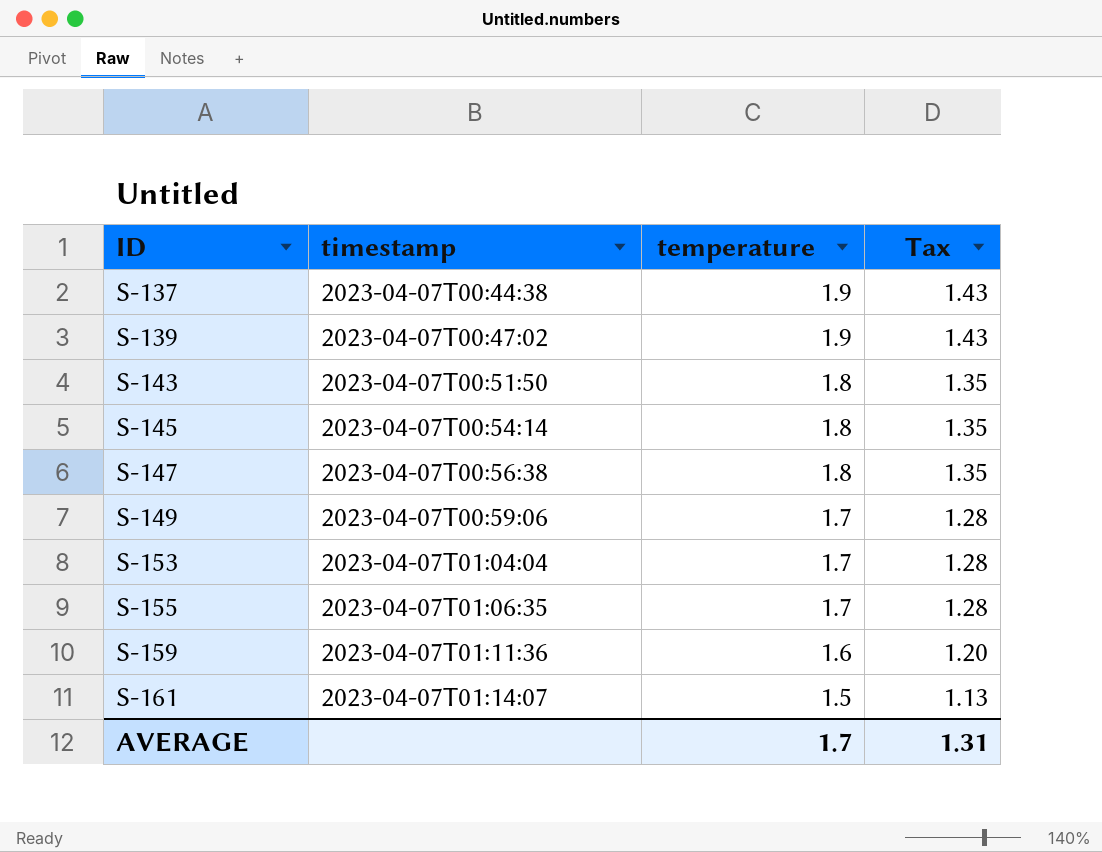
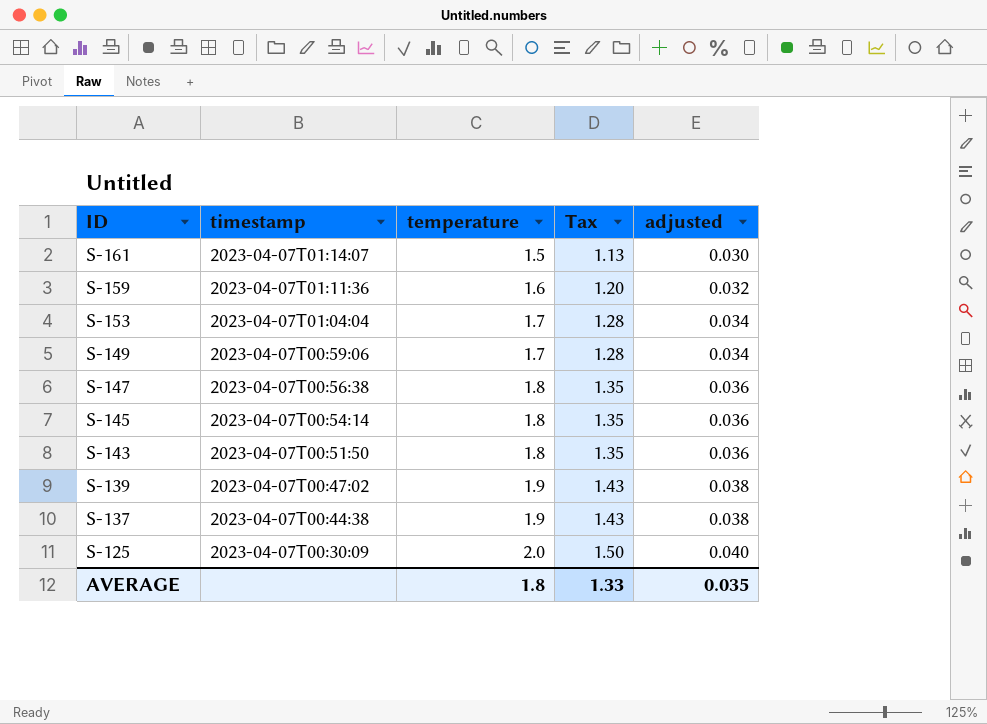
row order: ID ascending -> ID descending
column adjusted | formula: none -> [temperature] * 0.02
row S-155: 2023-04-07T01:06:35 | 1.7 | 1.28 -> none
row S-125: none -> 2023-04-07T00:30:09 | 2.0 | 1.50 | 0.040
AVERAGE | temperature: 1.7 -> 1.8
AVERAGE | Tax: 1.31 -> 1.33

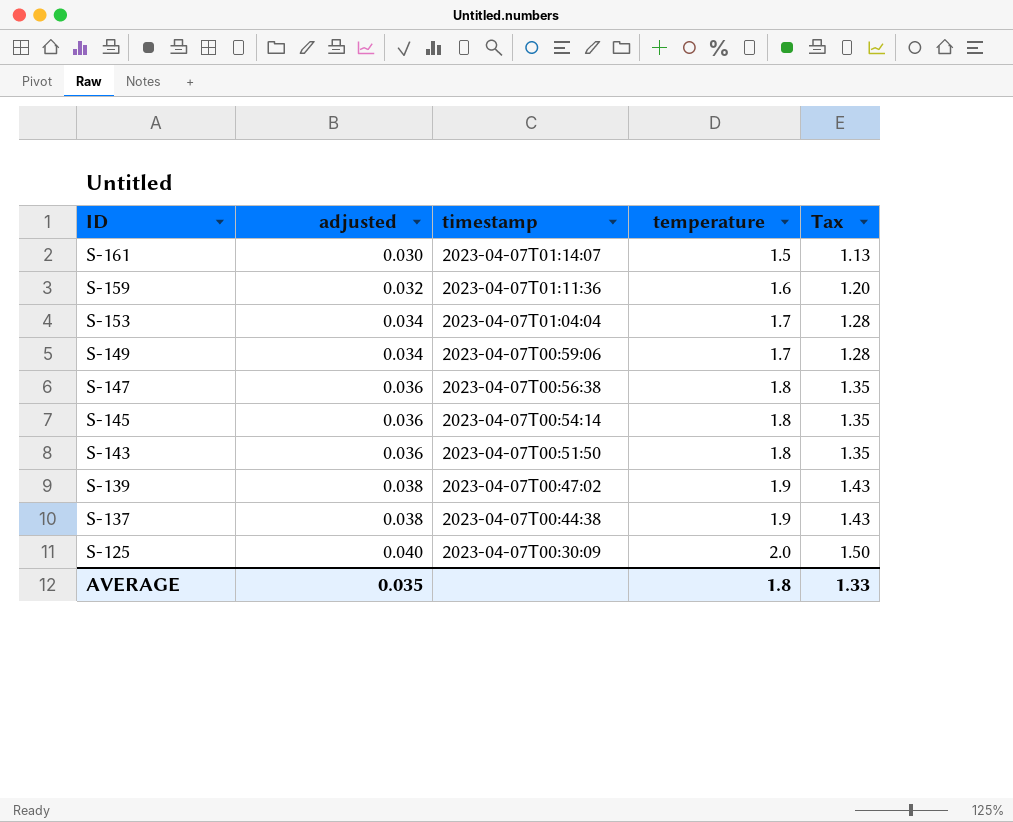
column adjusted | position: 5 -> 2

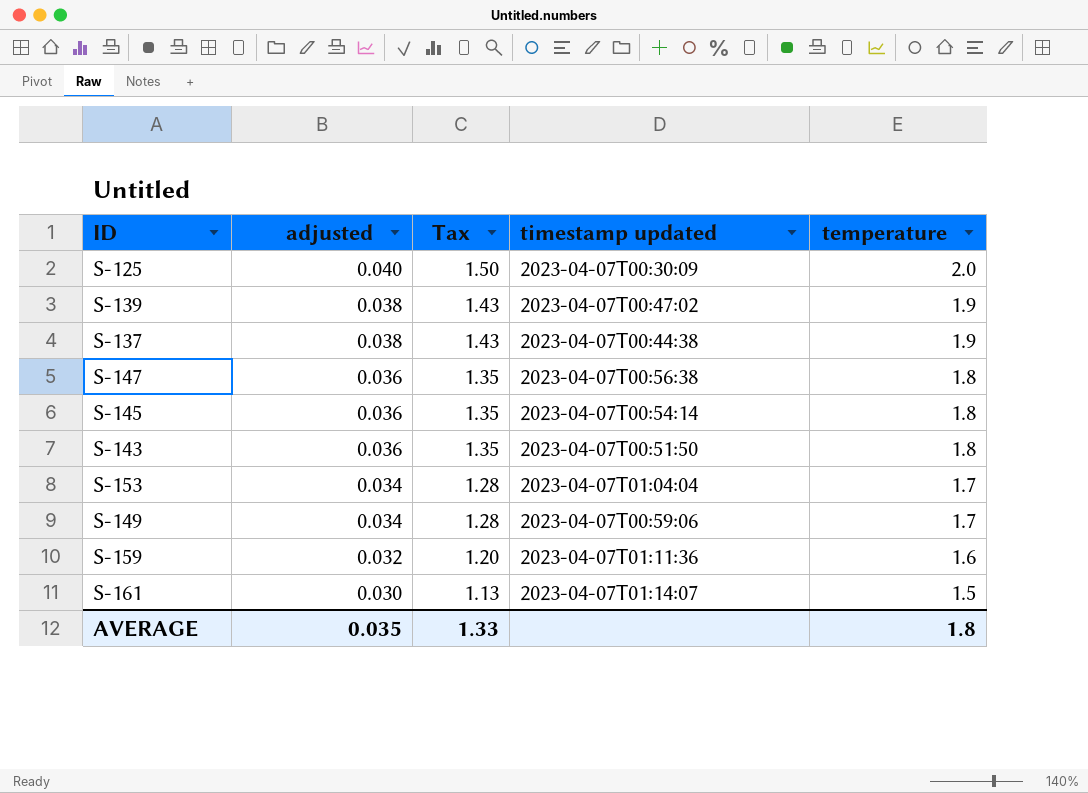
row order: ID descending -> adjusted descending
column Tax | position: 5 -> 3
column name: timestamp -> timestamp updated

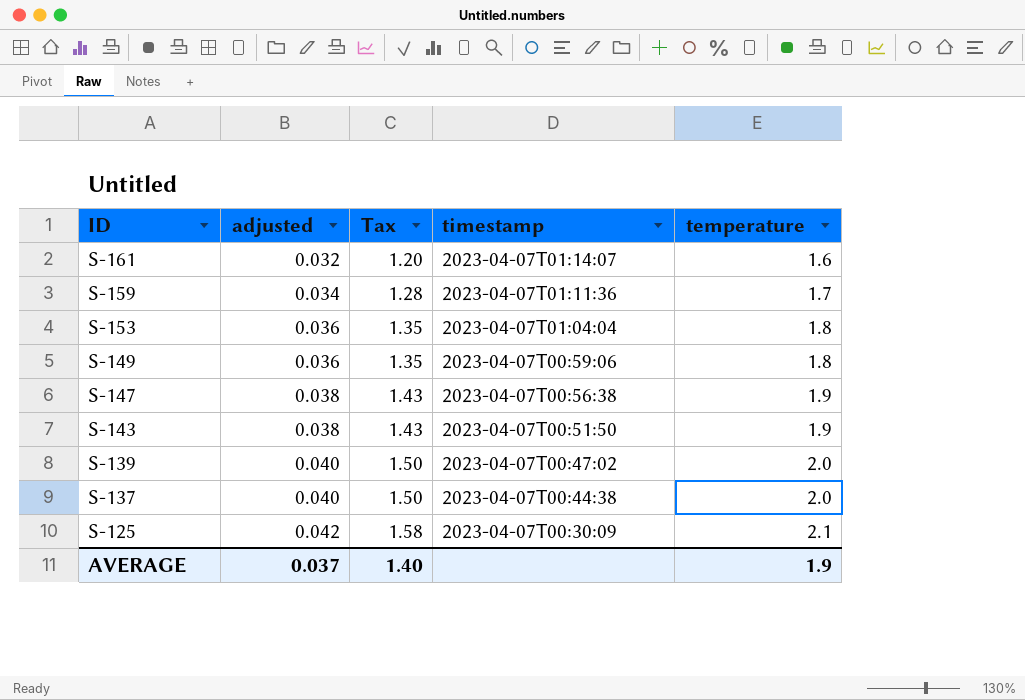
row order: adjusted descending -> ID descending
column name: timestamp updated -> timestamp
row S-145: 0.036 | 1.35 | 2023-04-07T00:54:14 | 1.8 -> none
S-161 | adjusted: 0.030 -> 0.032
S-161 | Tax: 1.13 -> 1.20
S-161 | temperature: 1.5 -> 1.6
S-159 | adjusted: 0.032 -> 0.034
S-159 | Tax: 1.20 -> 1.28
S-159 | temperature: 1.6 -> 1.7
S-153 | adjusted: 0.034 -> 0.036
S-153 | Tax: 1.28 -> 1.35
S-153 | temperature: 1.7 -> 1.8
S-149 | adjusted: 0.034 -> 0.036
S-149 | Tax: 1.28 -> 1.35
S-149 | temperature: 1.7 -> 1.8
S-147 | adjusted: 0.036 -> 0.038
S-147 | Tax: 1.35 -> 1.43
S-147 | temperature: 1.8 -> 1.9
S-143 | adjusted: 0.036 -> 0.038
S-143 | Tax: 1.35 -> 1.43
S-143 | temperature: 1.8 -> 1.9
S-139 | adjusted: 0.038 -> 0.040
S-139 | Tax: 1.43 -> 1.50
S-139 | temperature: 1.9 -> 2.0
S-137 | adjusted: 0.038 -> 0.040
S-137 | Tax: 1.43 -> 1.50
S-137 | temperature: 1.9 -> 2.0
S-125 | adjusted: 0.040 -> 0.042
S-125 | Tax: 1.50 -> 1.58
S-125 | temperature: 2.0 -> 2.1
AVERAGE | adjusted: 0.035 -> 0.037
AVERAGE | Tax: 1.33 -> 1.40
AVERAGE | temperature: 1.8 -> 1.9

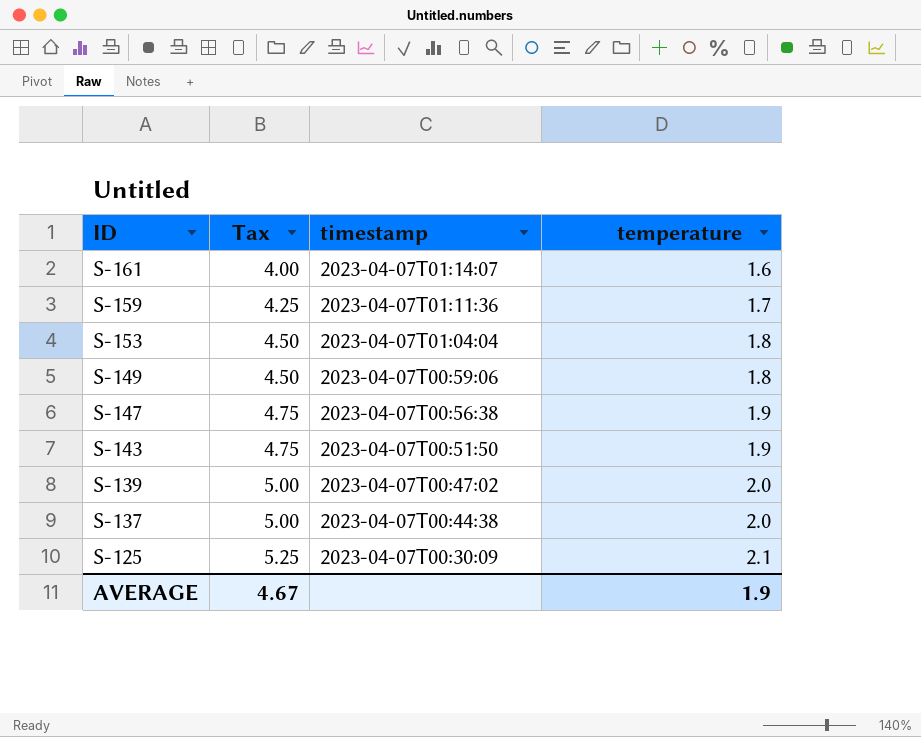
column adjusted | formula: [temperature] * 0.02 -> none
column Tax | formula: [temperature] * 0.75 -> [temperature] * 2.5
AVERAGE | Tax: 1.40 -> 4.67

